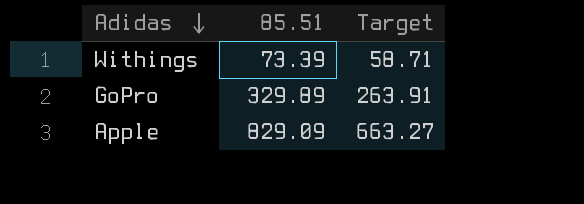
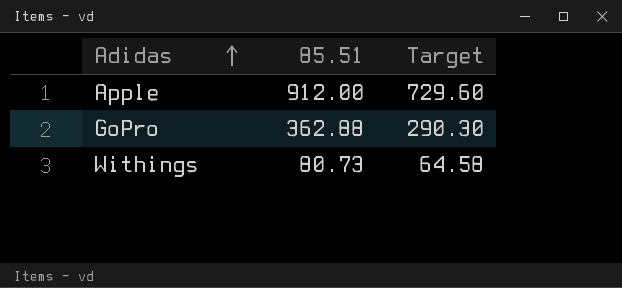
row order: Adidas descending -> Adidas ascending
Apple | 85.51: 829.09 -> 912.00
Apple | Target: 663.27 -> 729.60
GoPro | 85.51: 329.89 -> 362.88
GoPro | Target: 263.91 -> 290.30
Withings | 85.51: 73.39 -> 80.73
Withings | Target: 58.71 -> 64.58

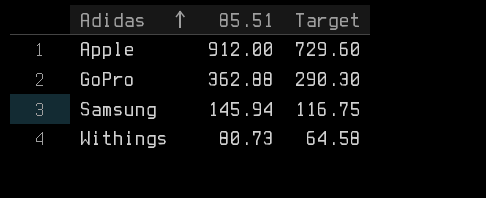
row Samsung: none -> 145.94 | 116.75

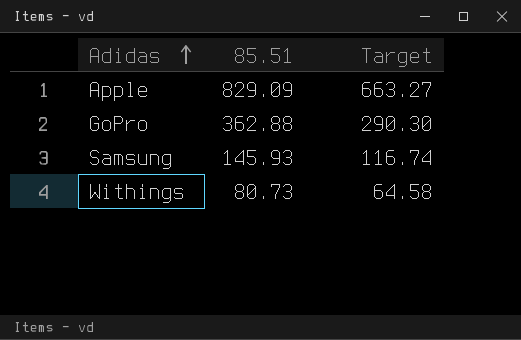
Apple | 85.51: 912.00 -> 829.09
Apple | Target: 729.60 -> 663.27
Samsung | 85.51: 145.94 -> 145.93
Samsung | Target: 116.75 -> 116.74

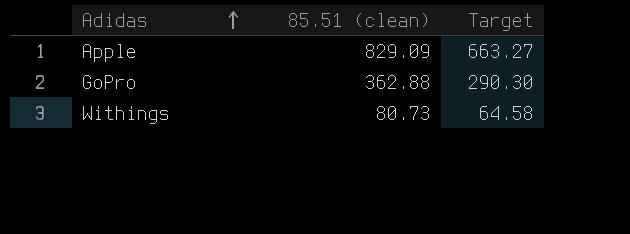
column name: 85.51 -> 85.51 (clean)
row Samsung: 145.93 | 116.74 -> none

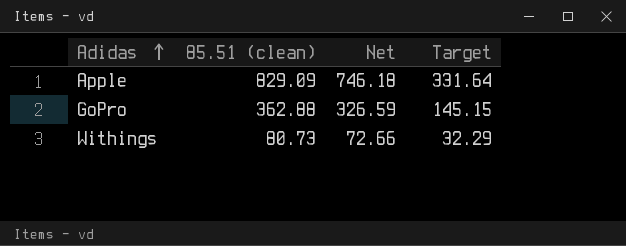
column Net | formula: none -> [85.51 (clean)] * 0.9
column Target | formula: [85.51 (clean)] * 0.8 -> [85.51 (clean)] * 0.4

